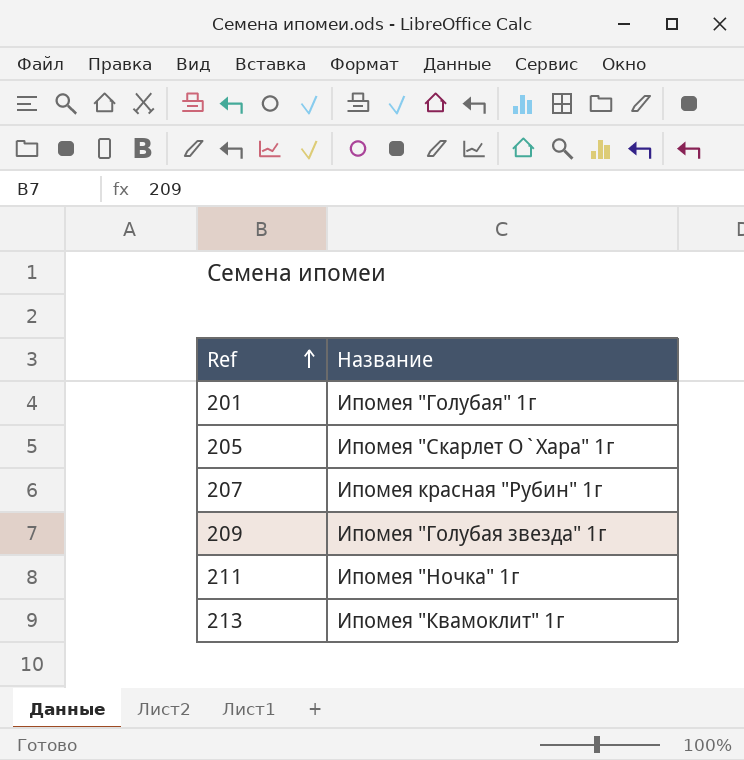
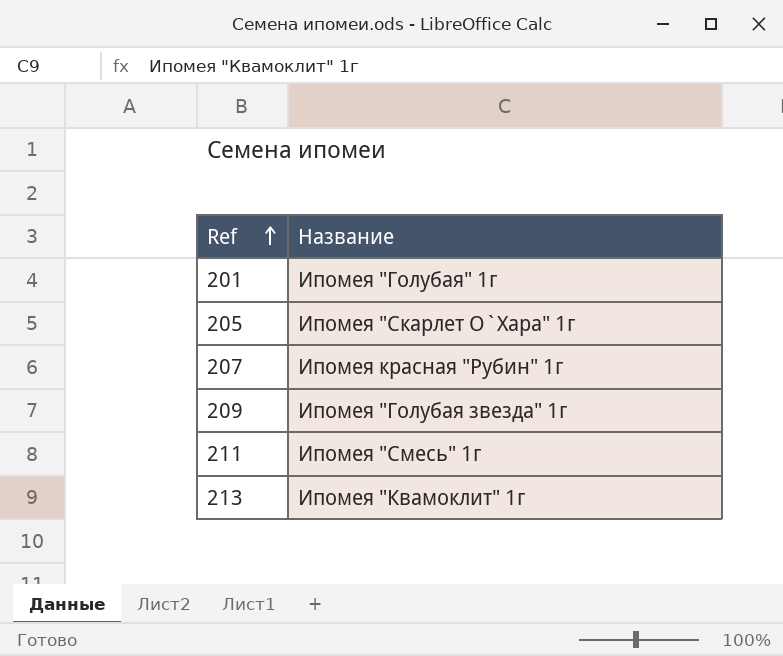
211 | Название: Ипомея "Ночка" 1г -> Ипомея "Смесь" 1г

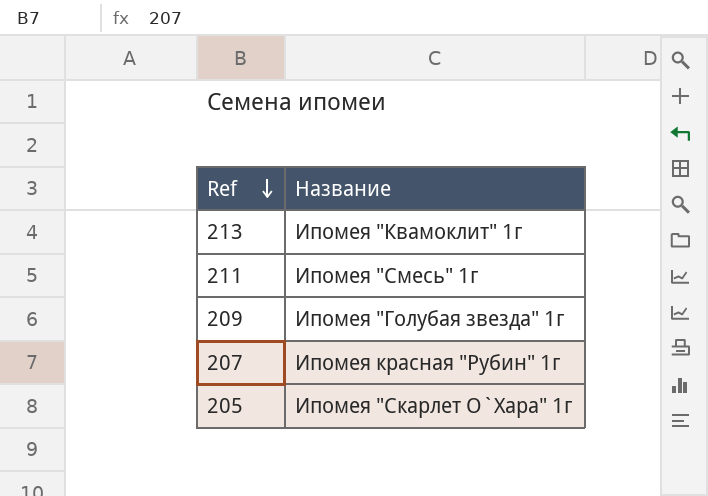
row order: Ref ascending -> Ref descending
row 201: Ипомея "Голубая" 1г -> none

